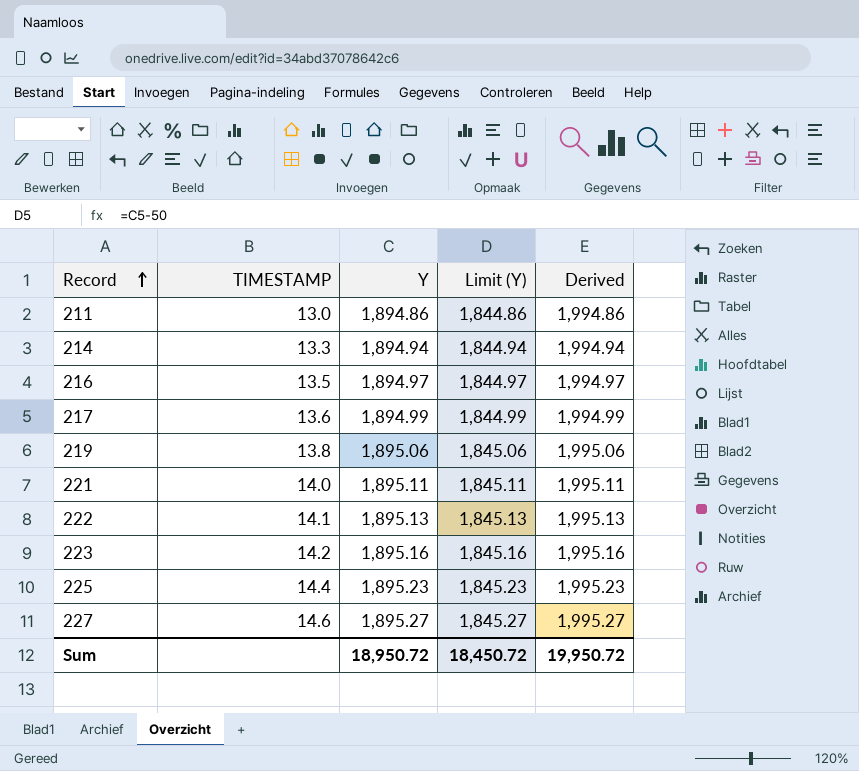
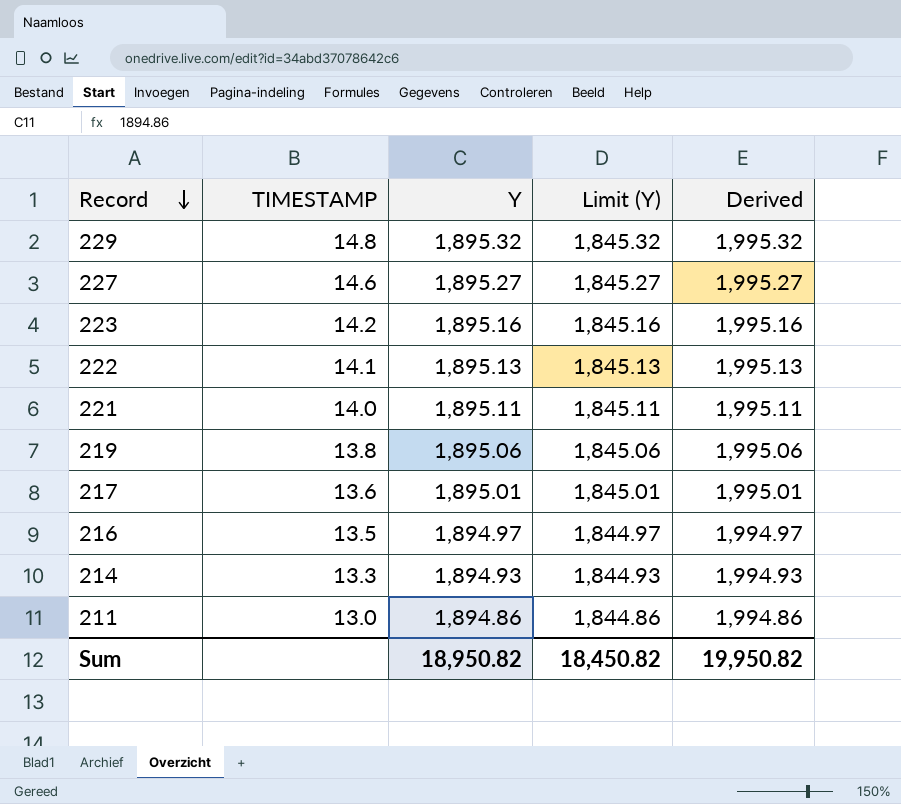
row order: Record ascending -> Record descending
row 225: 14.4 | 1,895.23 | 1,845.23 | 1,995.23 -> none
row 229: none -> 14.8 | 1,895.32 | 1,845.32 | 1,995.32
217 | Y: 1,894.99 -> 1,895.01
217 | Limit (Y): 1,844.99 -> 1,845.01
217 | Derived: 1,994.99 -> 1,995.01
214 | Y: 1,894.94 -> 1,894.93
214 | Limit (Y): 1,844.94 -> 1,844.93
214 | Derived: 1,994.94 -> 1,994.93
Sum | Y: 18,950.72 -> 18,950.82
Sum | Limit (Y): 18,450.72 -> 18,450.82
Sum | Derived: 19,950.72 -> 19,950.82

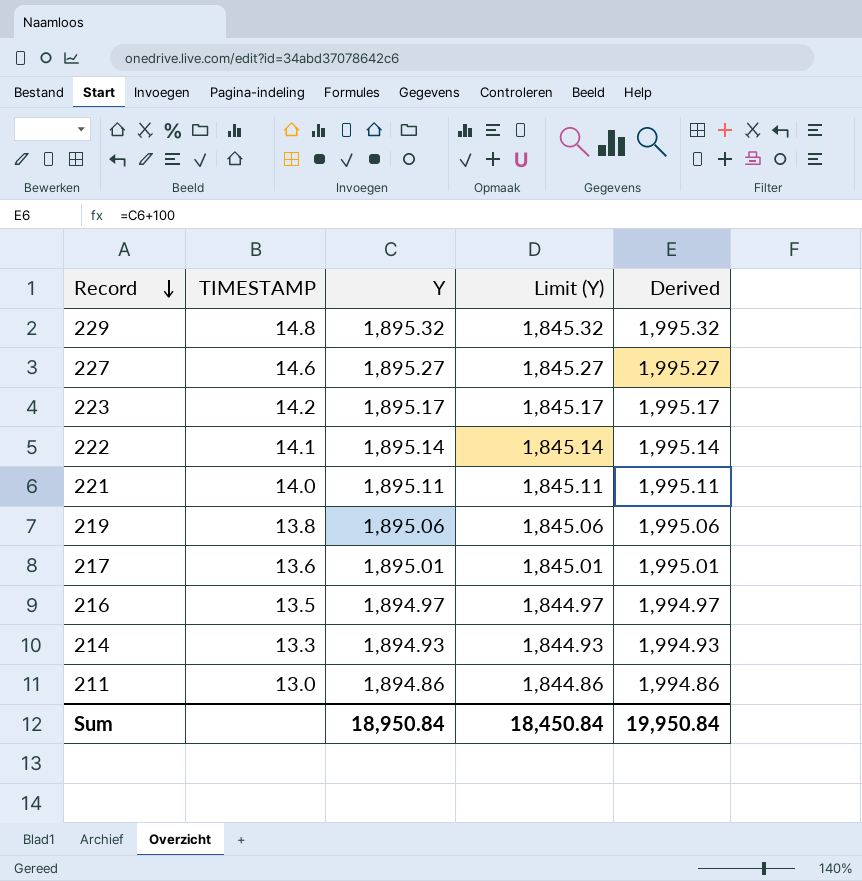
223 | Y: 1,895.16 -> 1,895.17
223 | Limit (Y): 1,845.16 -> 1,845.17
223 | Derived: 1,995.16 -> 1,995.17
222 | Y: 1,895.13 -> 1,895.14
222 | Limit (Y): 1,845.13 -> 1,845.14
222 | Derived: 1,995.13 -> 1,995.14
Sum | Y: 18,950.82 -> 18,950.84
Sum | Limit (Y): 18,450.82 -> 18,450.84
Sum | Derived: 19,950.82 -> 19,950.84

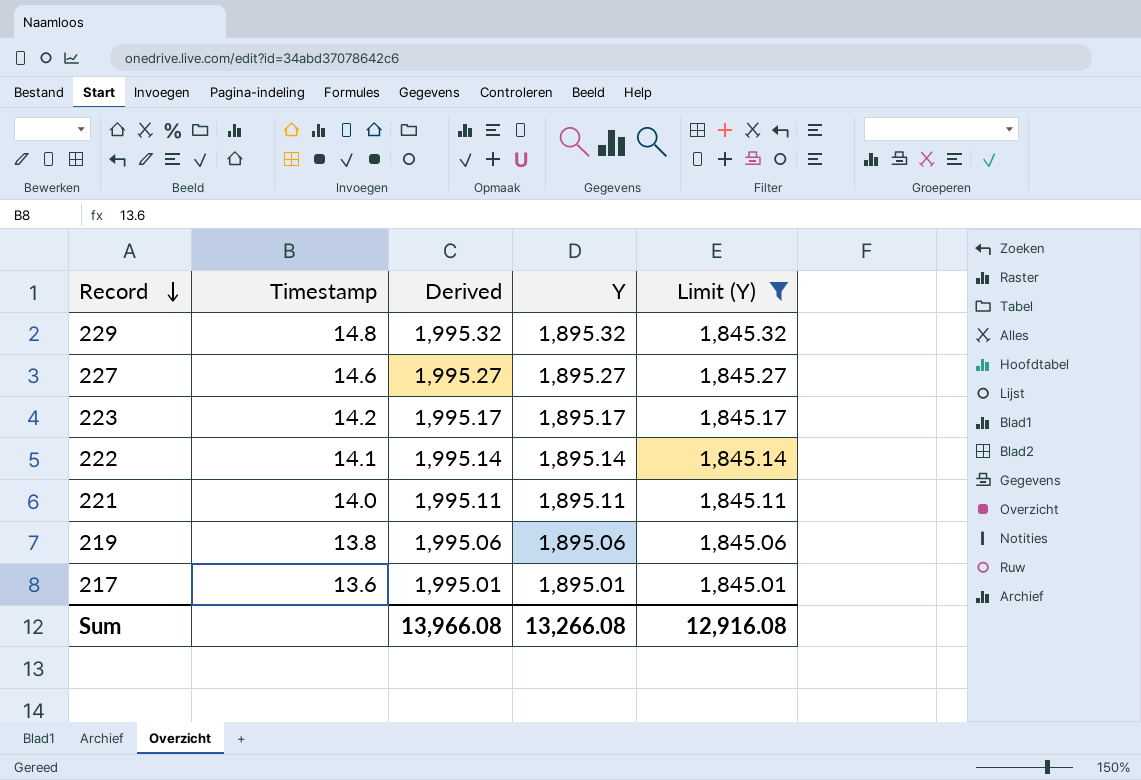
filter: none -> Limit (Y) >= 1,845.01
column name: TIMESTAMP -> Timestamp
column Derived | position: 5 -> 3
Sum | Derived: 19,950.84 -> 13,966.08
Sum | Y: 18,950.84 -> 13,266.08
Sum | Limit (Y): 18,450.84 -> 12,916.08

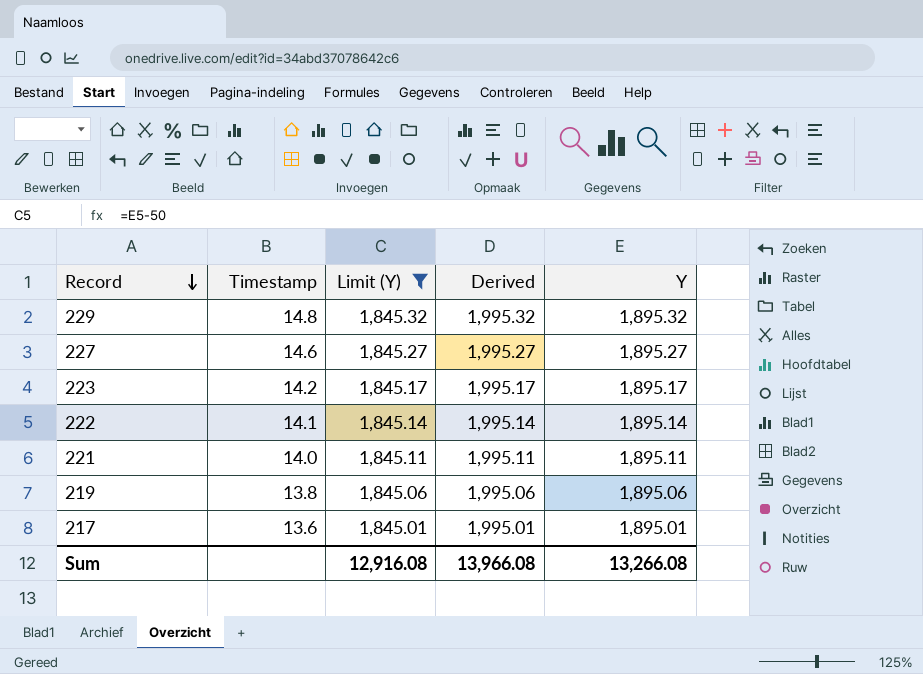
column Limit (Y) | position: 5 -> 3

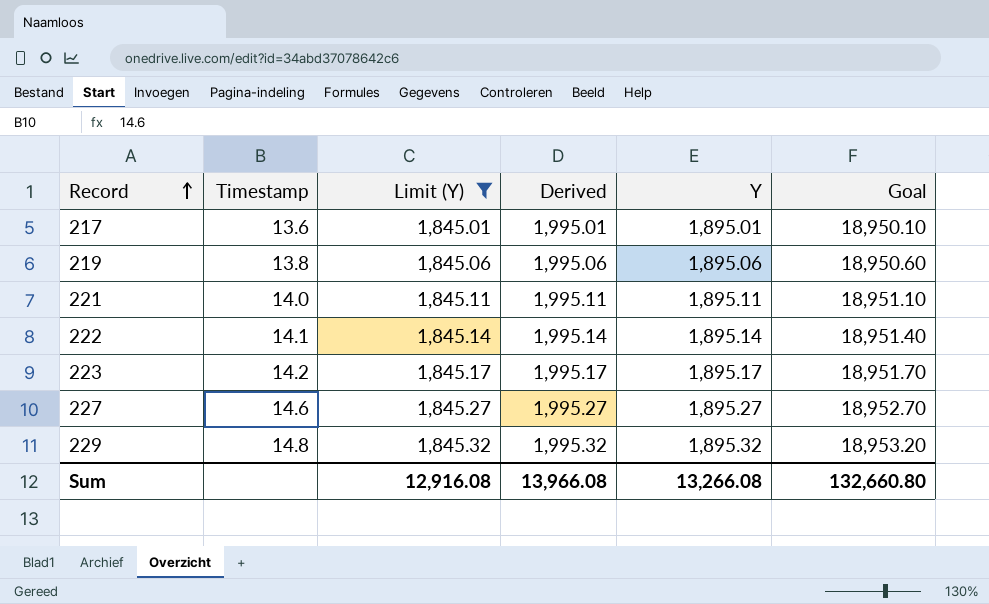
row order: Record descending -> Record ascending
column Goal | formula: none -> [Y] * 10

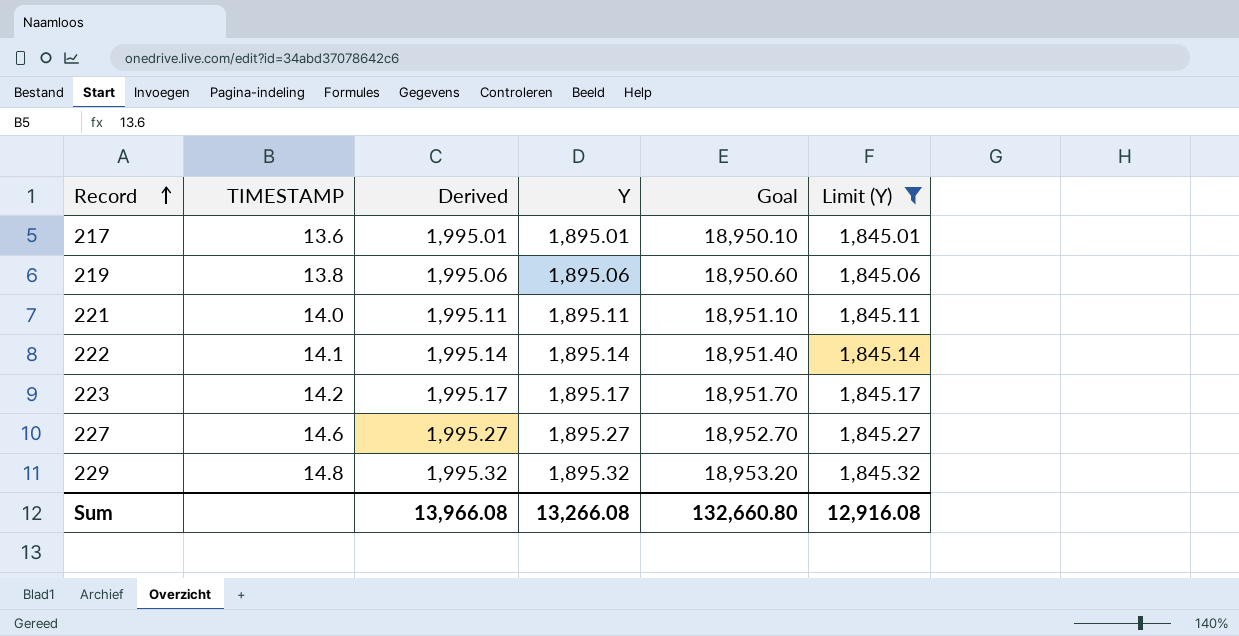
column name: Timestamp -> TIMESTAMP
column Limit (Y) | position: 3 -> 6

